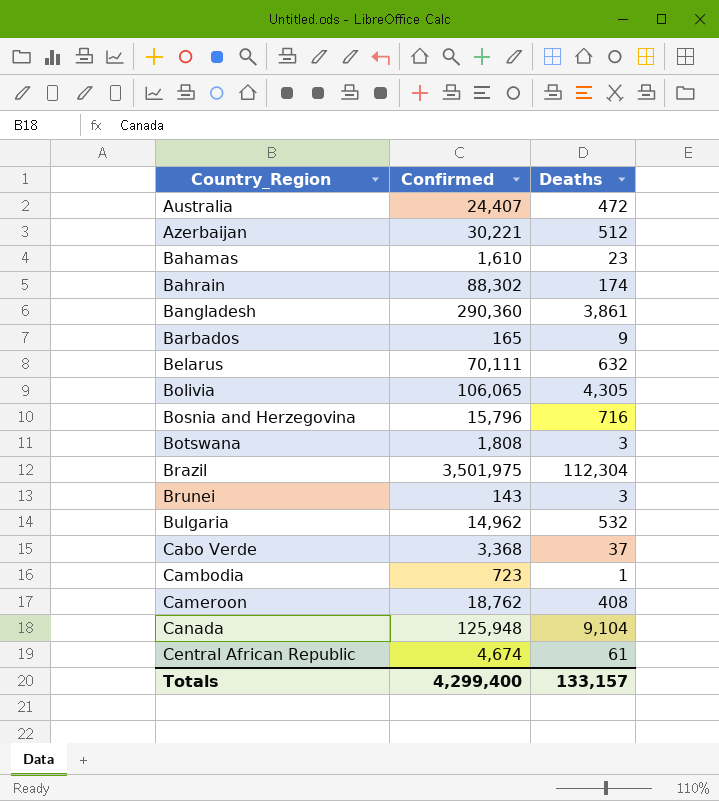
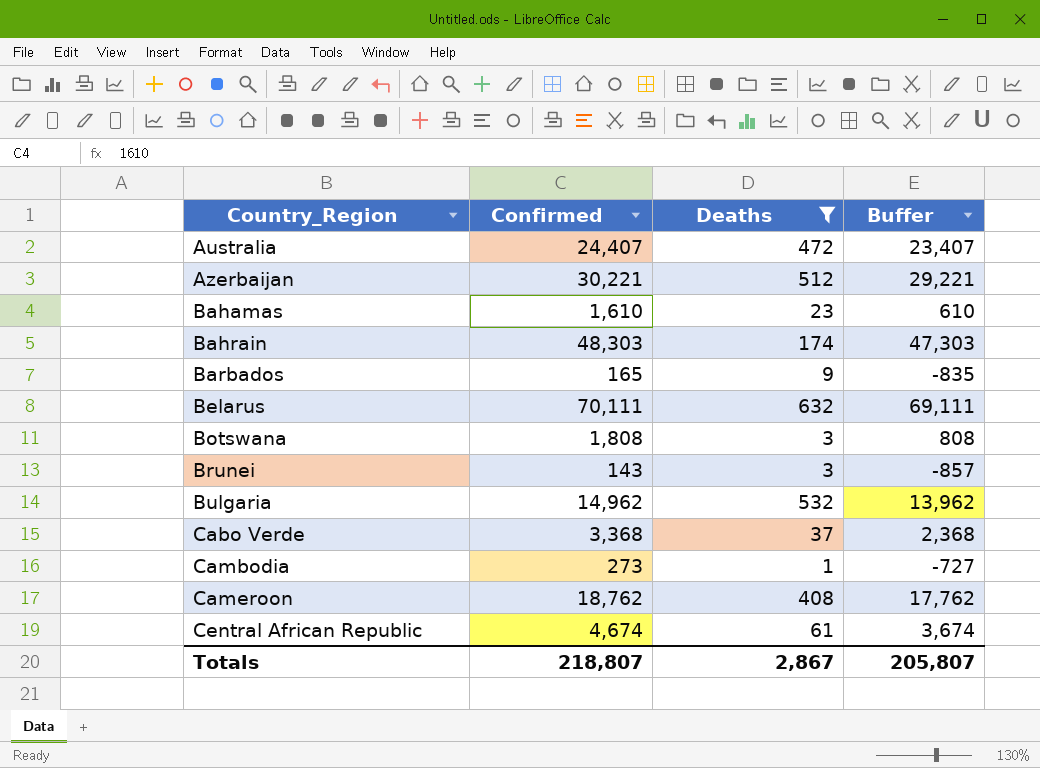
filter: none -> Deaths <= 632
column Buffer | formula: none -> [Confirmed] - 1000
Bahrain | Confirmed: 88,302 -> 48,303
Cambodia | Confirmed: 723 -> 273
Totals | Confirmed: 4,299,400 -> 218,807
Totals | Deaths: 133,157 -> 2,867

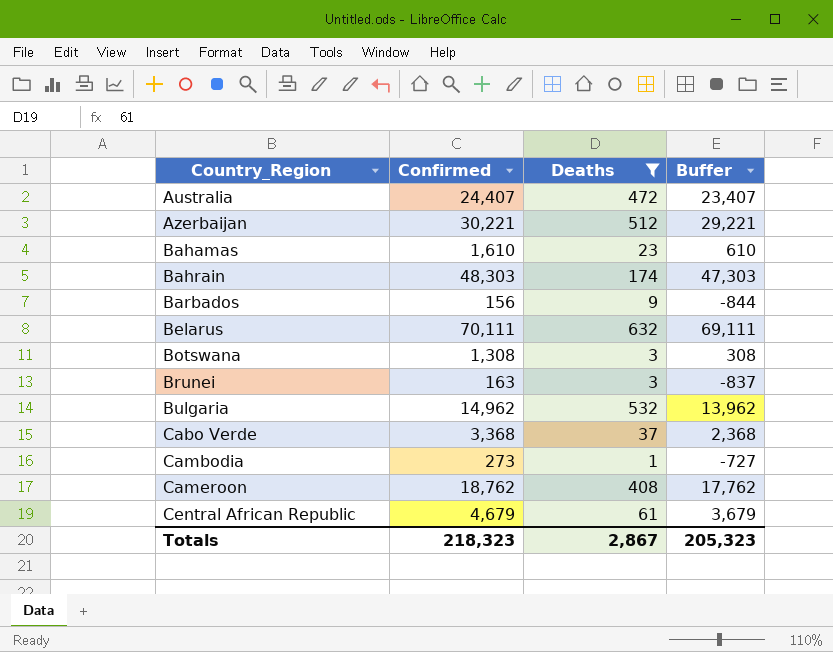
Barbados | Confirmed: 165 -> 156
Barbados | Buffer: -835 -> -844
Botswana | Confirmed: 1,808 -> 1,308
Botswana | Buffer: 808 -> 308
Brunei | Confirmed: 143 -> 163
Brunei | Buffer: -857 -> -837
Central African Republic | Confirmed: 4,674 -> 4,679
Central African Republic | Buffer: 3,674 -> 3,679
Totals | Confirmed: 218,807 -> 218,323
Totals | Buffer: 205,807 -> 205,323

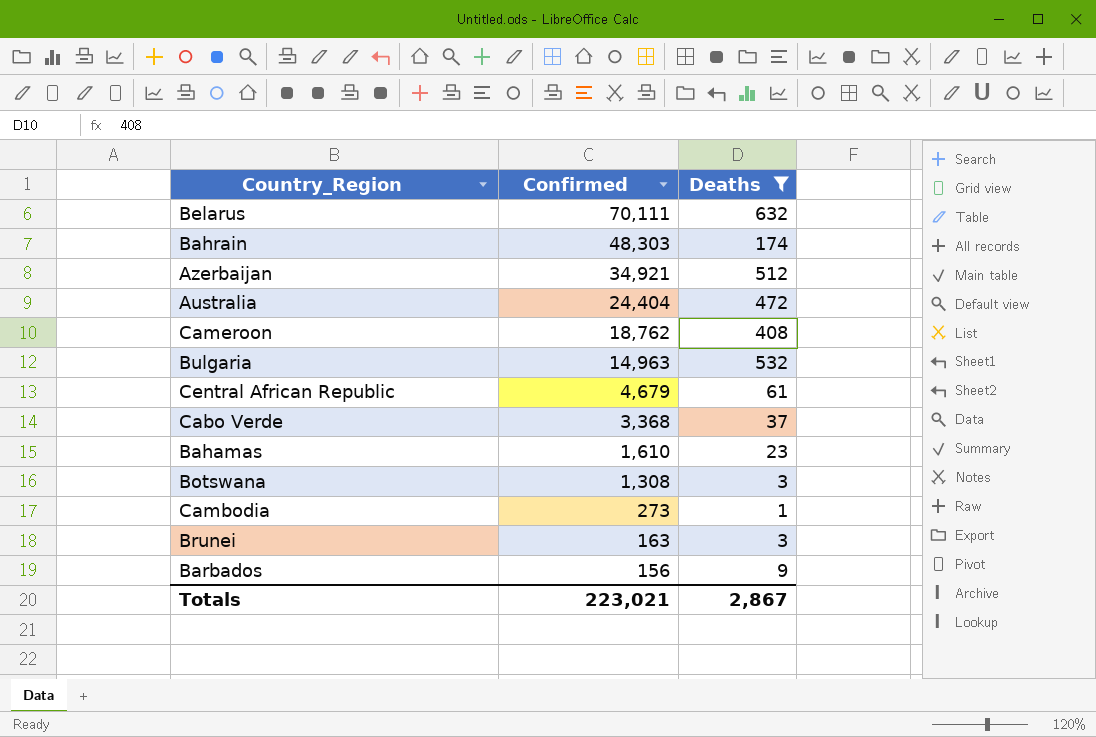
row order: Country_Region ascending -> Confirmed descending
column Buffer | formula: [Confirmed] - 1000 -> none
Azerbaijan | Confirmed: 30,221 -> 34,921
Australia | Confirmed: 24,407 -> 24,404
Bulgaria | Confirmed: 14,962 -> 14,963
Totals | Confirmed: 218,323 -> 223,021

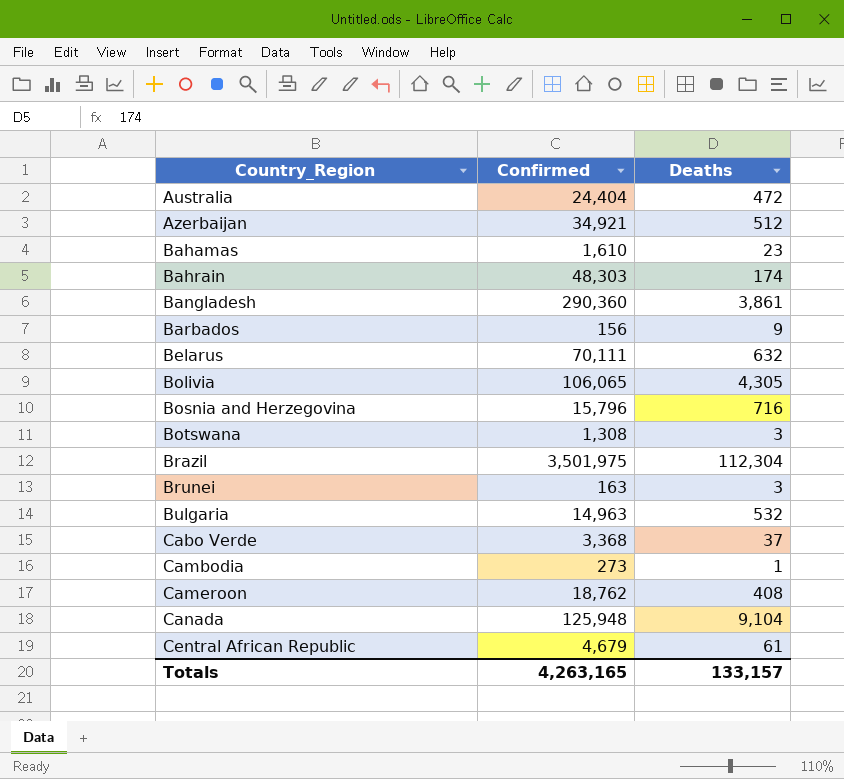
filter: Deaths <= 632 -> none
row order: Confirmed descending -> Country_Region ascending
Totals | Confirmed: 223,021 -> 4,263,165
Totals | Deaths: 2,867 -> 133,157

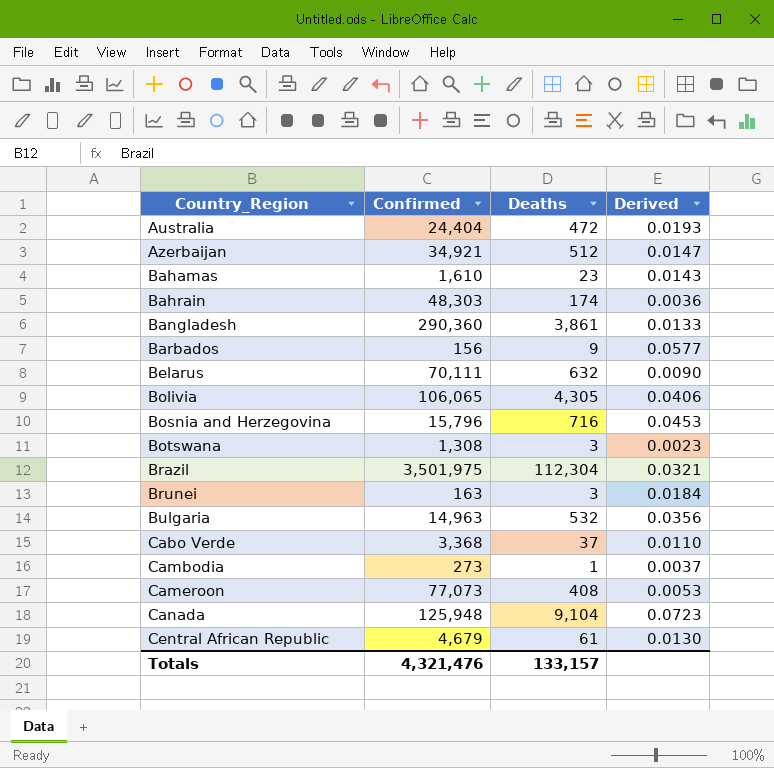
column Derived | formula: none -> [Deaths] / [Confirmed]
Cameroon | Confirmed: 18,762 -> 77,073
Totals | Confirmed: 4,263,165 -> 4,321,476

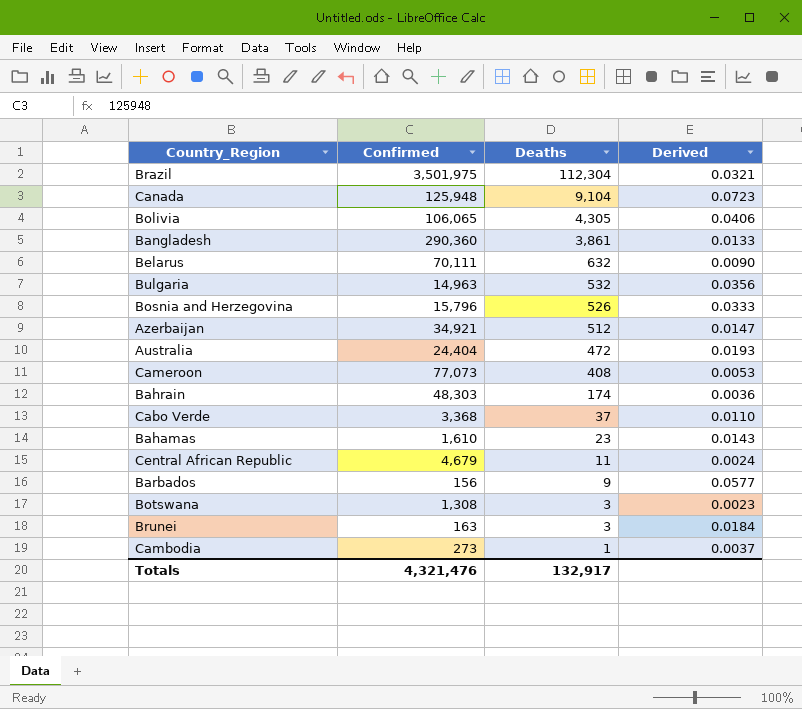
row order: Country_Region ascending -> Deaths descending
Bosnia and Herzegovina | Deaths: 716 -> 526
Bosnia and Herzegovina | Derived: 0.0453 -> 0.0333
Central African Republic | Deaths: 61 -> 11
Central African Republic | Derived: 0.0130 -> 0.0024
Totals | Deaths: 133,157 -> 132,917

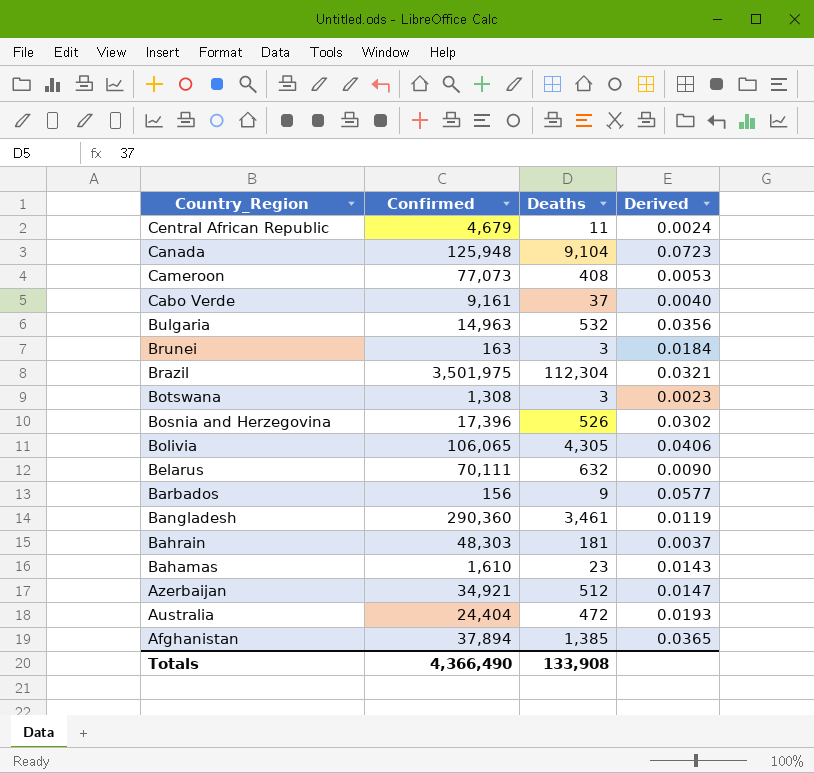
row order: Deaths descending -> Country_Region descending
row Cambodia: 273 | 1 | 0.0037 -> none
Cabo Verde | Confirmed: 3,368 -> 9,161
Cabo Verde | Derived: 0.0110 -> 0.0040
Bosnia and Herzegovina | Confirmed: 15,796 -> 17,396
Bosnia and Herzegovina | Derived: 0.0333 -> 0.0302
Bangladesh | Deaths: 3,861 -> 3,461
Bangladesh | Derived: 0.0133 -> 0.0119
Bahrain | Deaths: 174 -> 181
Bahrain | Derived: 0.0036 -> 0.0037
row Afghanistan: none -> 37,894 | 1,385 | 0.0365
Totals | Confirmed: 4,321,476 -> 4,366,490
Totals | Deaths: 132,917 -> 133,908

